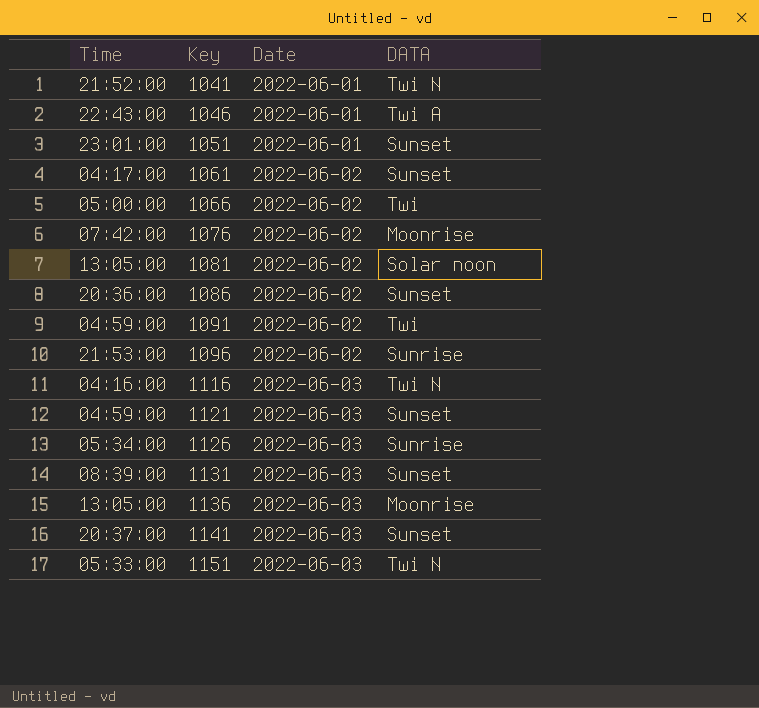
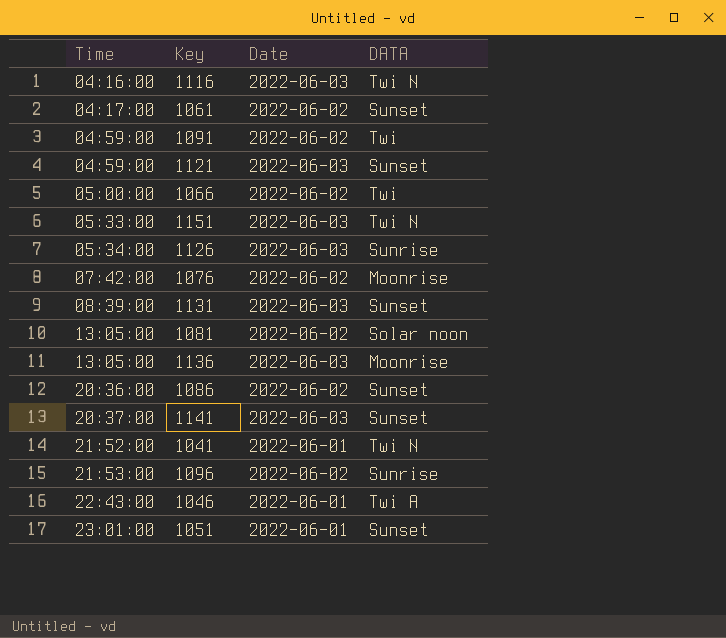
row order: Key ascending -> Time ascending

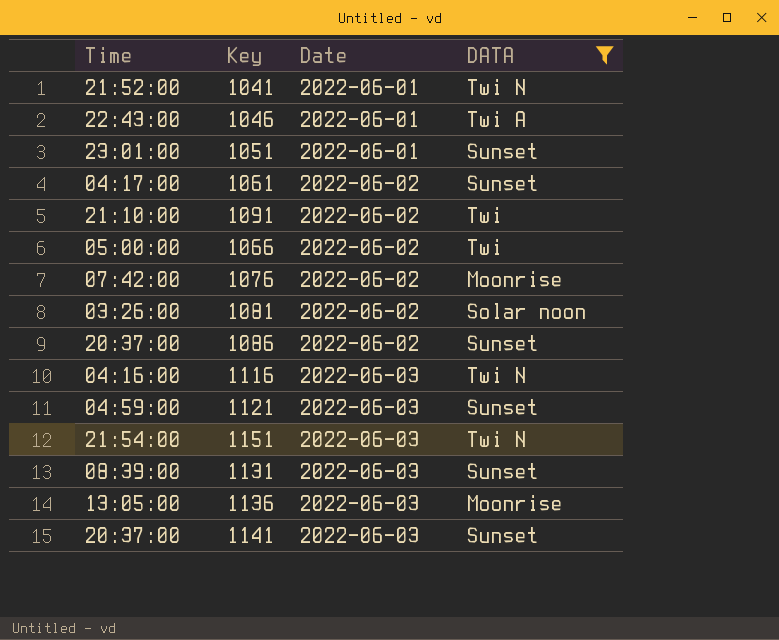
filter: none -> DATA != Sunrise
row order: Time ascending -> Date ascending
1091 | Time: 04:59:00 -> 21:10:00
1081 | Time: 13:05:00 -> 03:26:00
1086 | Time: 20:36:00 -> 20:37:00
1151 | Time: 05:33:00 -> 21:54:00

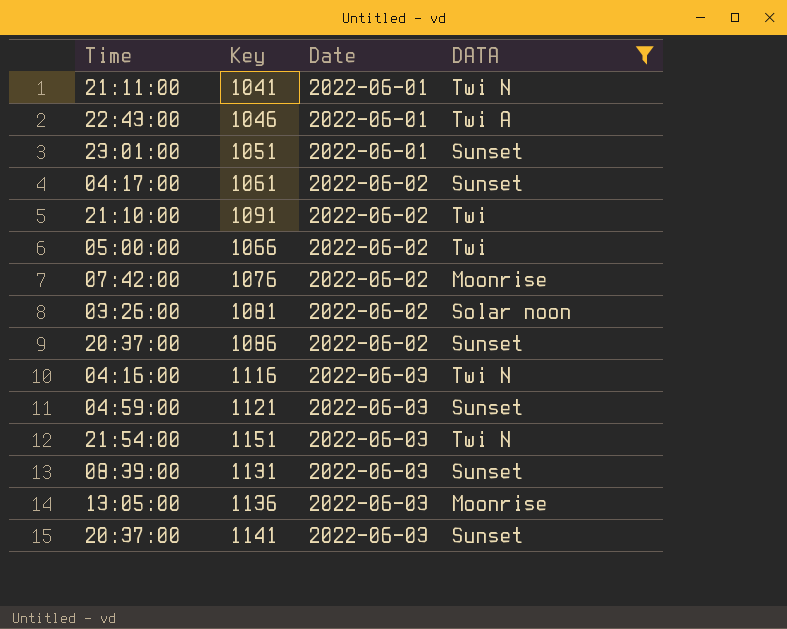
1041 | Time: 21:52:00 -> 21:11:00

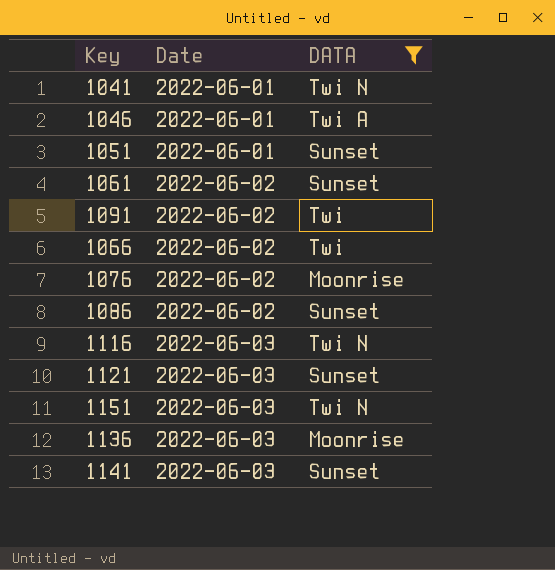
column Time | position: 1 -> none
row 1081: 03:26:00 | 2022-06-02 | Solar noon -> none
row 1131: 08:39:00 | 2022-06-03 | Sunset -> none

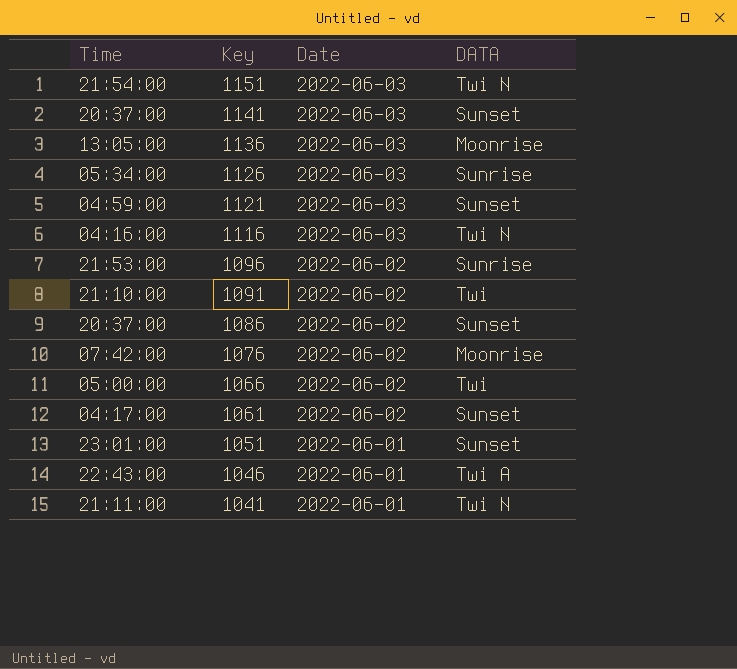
filter: DATA != Sunrise -> none
row order: Date ascending -> Key descending
column Time | position: none -> 1

